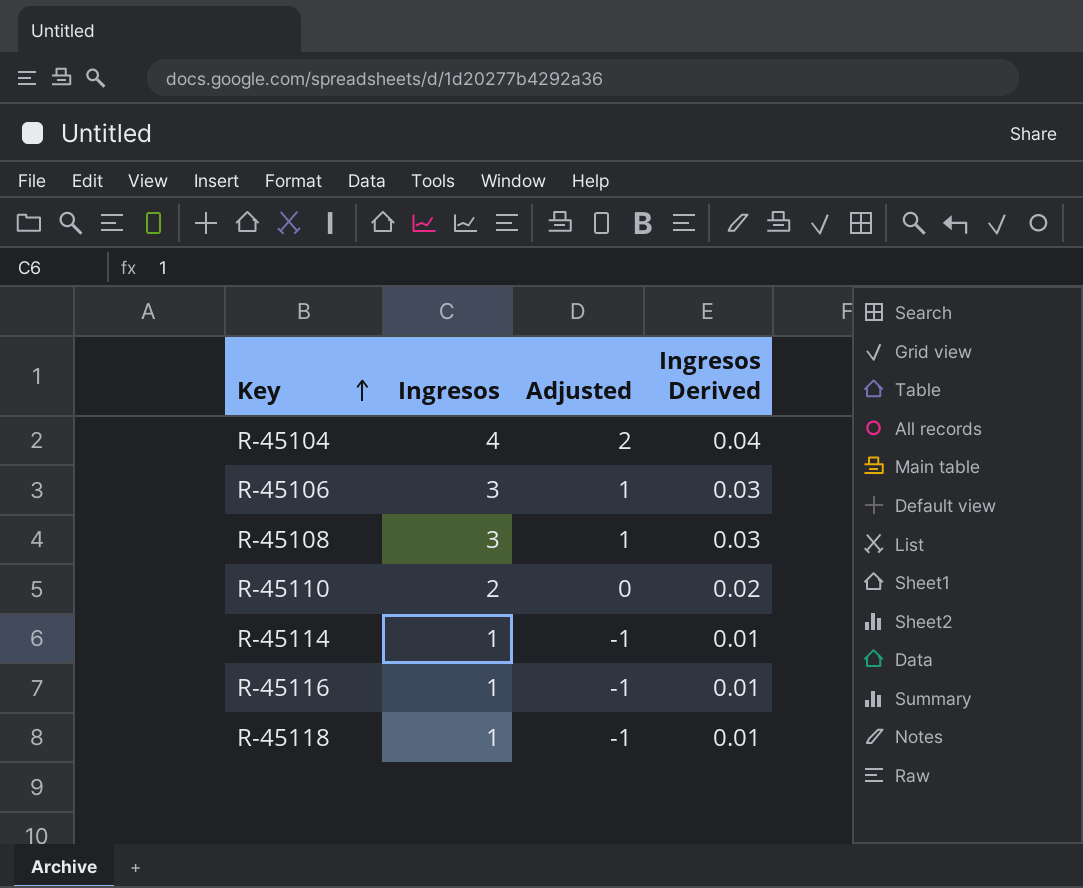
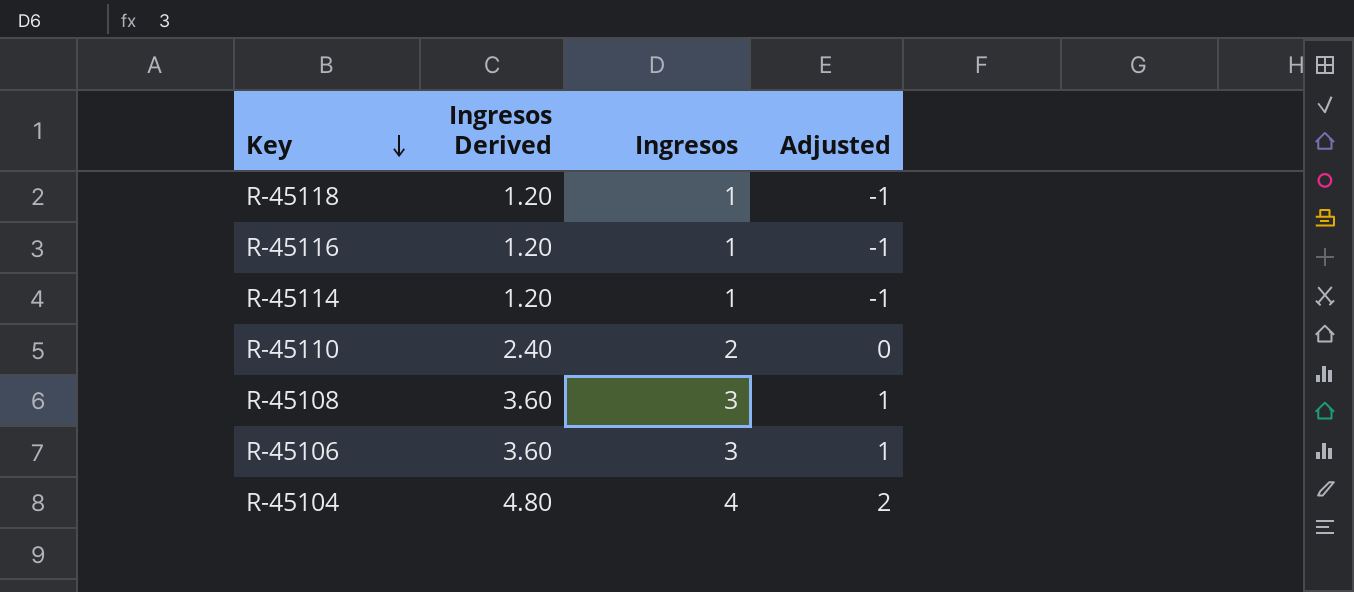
row order: Key ascending -> Key descending
column Ingresos Derived | formula: [Ingresos] * 0.01 -> [Ingresos] * 1.2
column Ingresos Derived | position: 4 -> 2

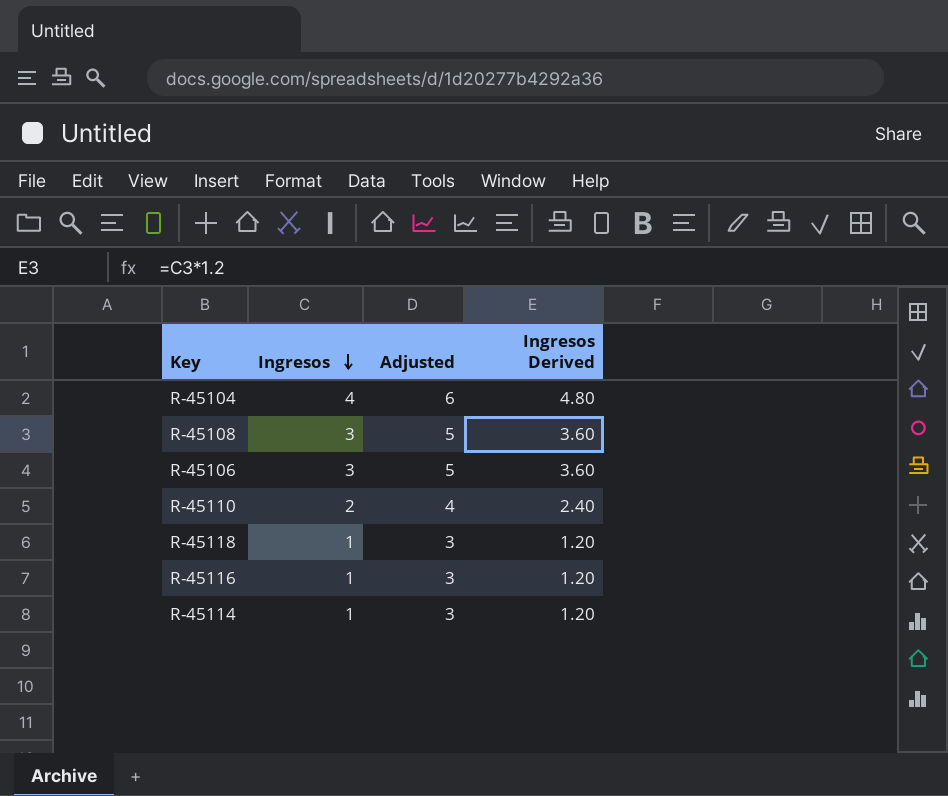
row order: Key descending -> Ingresos descending
column Adjusted | formula: [Ingresos] - 2 -> [Ingresos] + 2
column Ingresos Derived | position: 2 -> 4

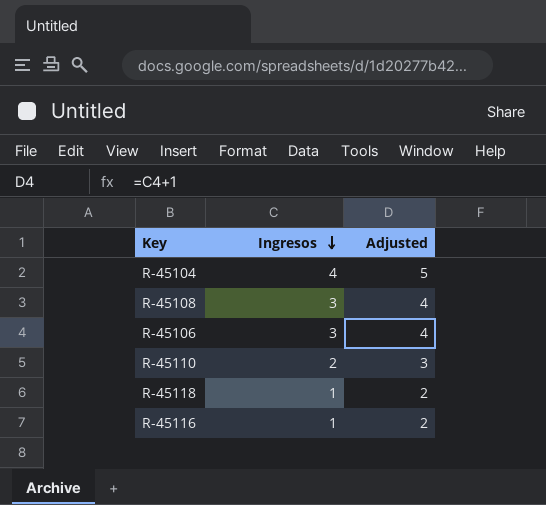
column Ingresos Derived | formula: [Ingresos] * 1.2 -> none
column Adjusted | formula: [Ingresos] + 2 -> [Ingresos] + 1
row R-45114: 1 | 3 | 1.20 -> none

